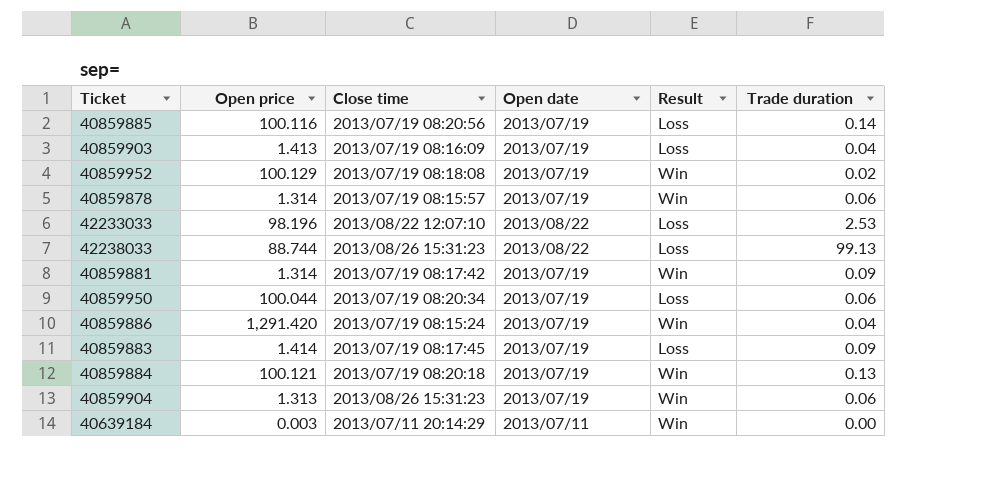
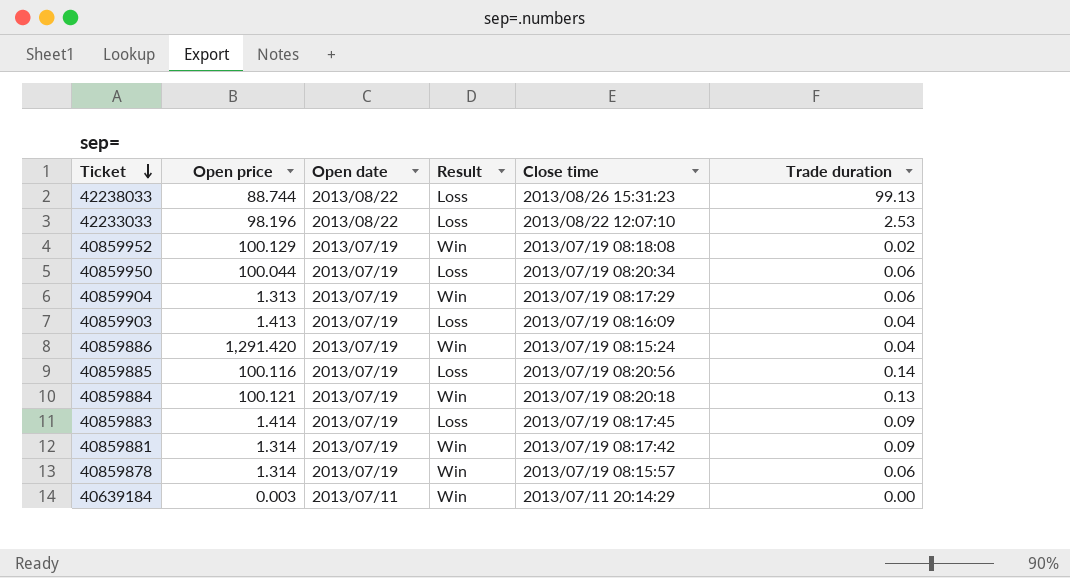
row order: none -> Ticket descending
column Close time | position: 3 -> 5
40859904 | Close time: 2013/08/26 15:31:23 -> 2013/07/19 08:17:29

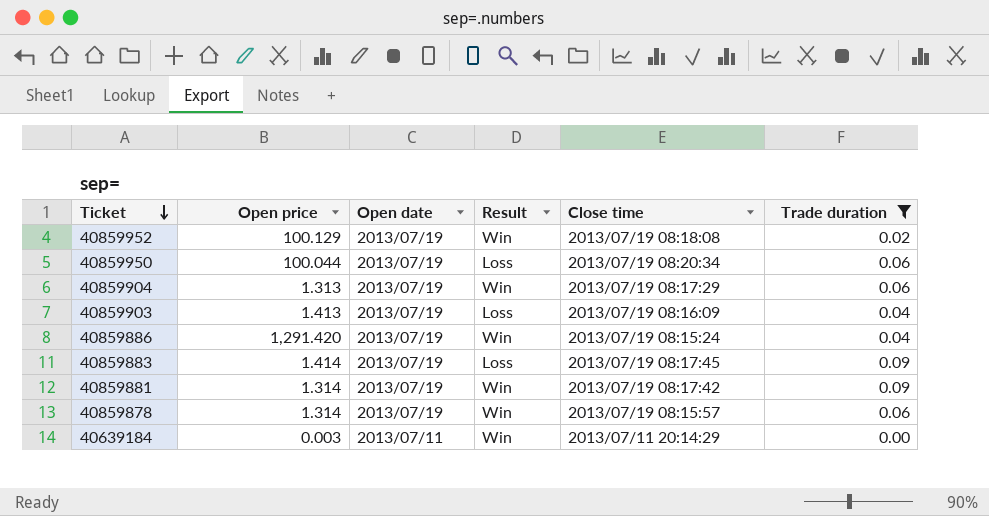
filter: none -> Trade duration <= 0.09

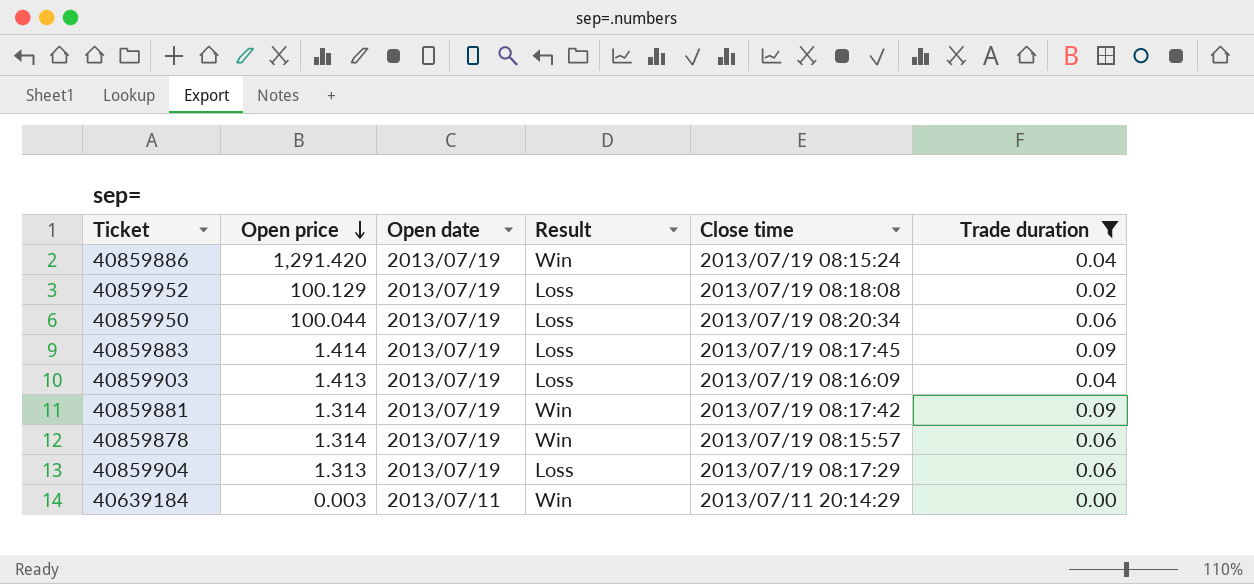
row order: Ticket descending -> Open price descending
40859952 | Result: Win -> Loss
40859904 | Result: Win -> Loss

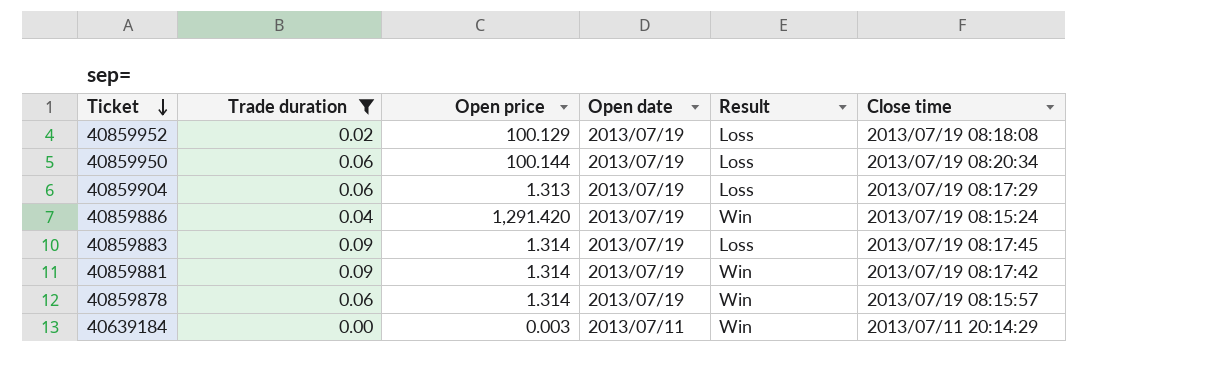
row order: Open price descending -> Ticket descending
column Trade duration | position: 6 -> 2
row 40859903: 1.413 | 2013/07/19 | Loss | 2013/07/19 08:16:09 | 0.04 -> none
40859950 | Open price: 100.044 -> 100.144
40859883 | Open price: 1.414 -> 1.314

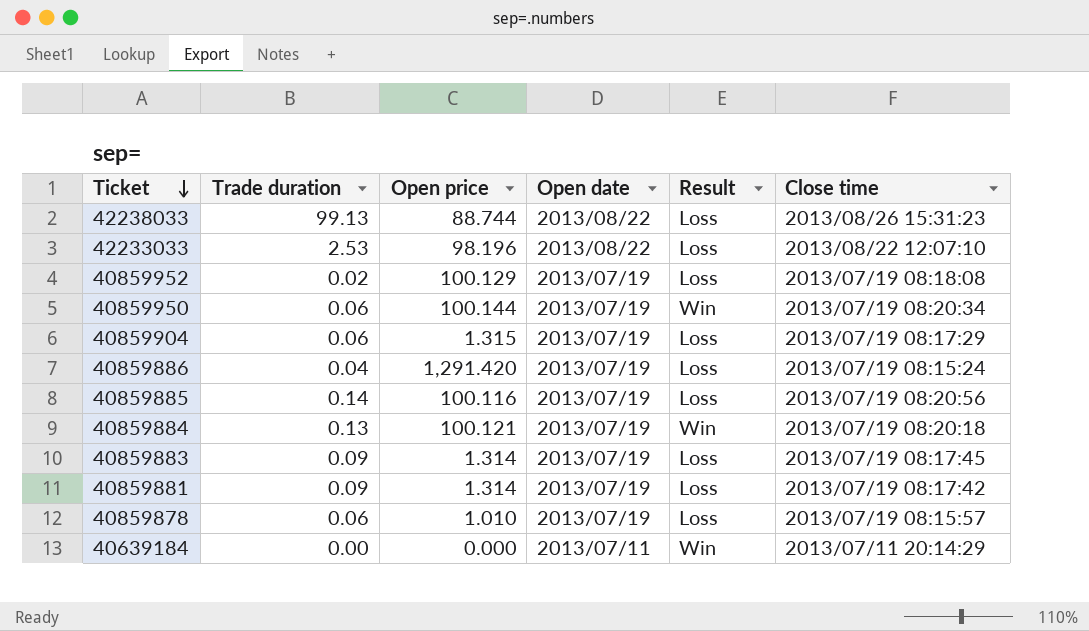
filter: Trade duration <= 0.09 -> none
40859950 | Result: Loss -> Win
40859904 | Open price: 1.313 -> 1.315
40859886 | Result: Win -> Loss
40859881 | Result: Win -> Loss
40859878 | Open price: 1.314 -> 1.010
40859878 | Result: Win -> Loss
40639184 | Open price: 0.003 -> 0.000

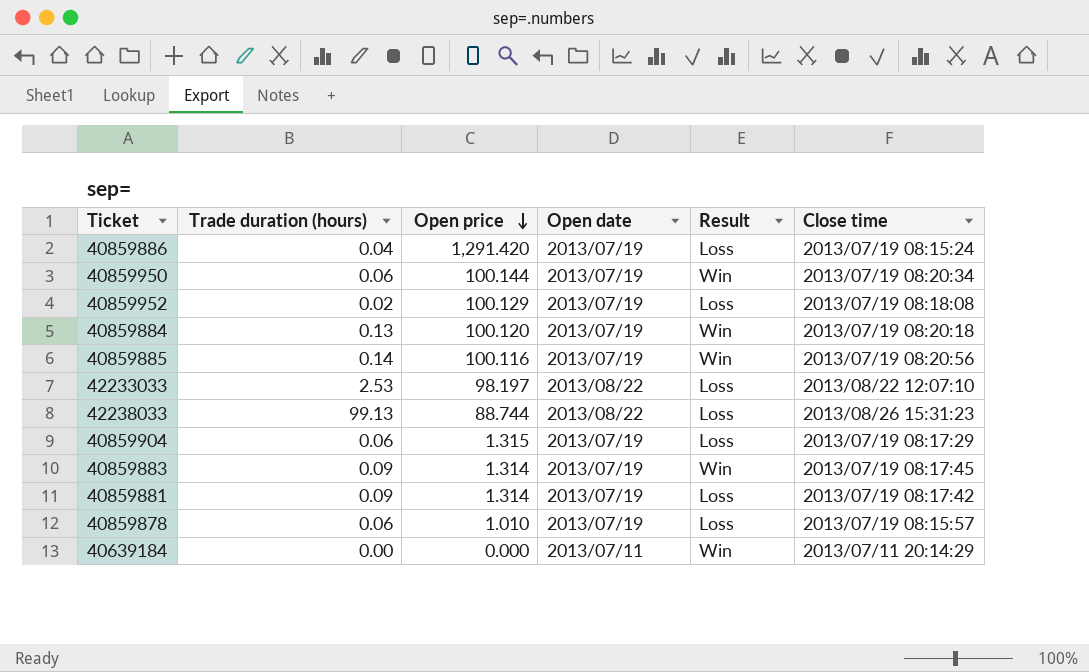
row order: Ticket descending -> Open price descending
column name: Trade duration -> Trade duration (hours)
40859884 | Open price: 100.121 -> 100.120
40859885 | Result: Loss -> Win
42233033 | Open price: 98.196 -> 98.197
40859883 | Result: Loss -> Win

